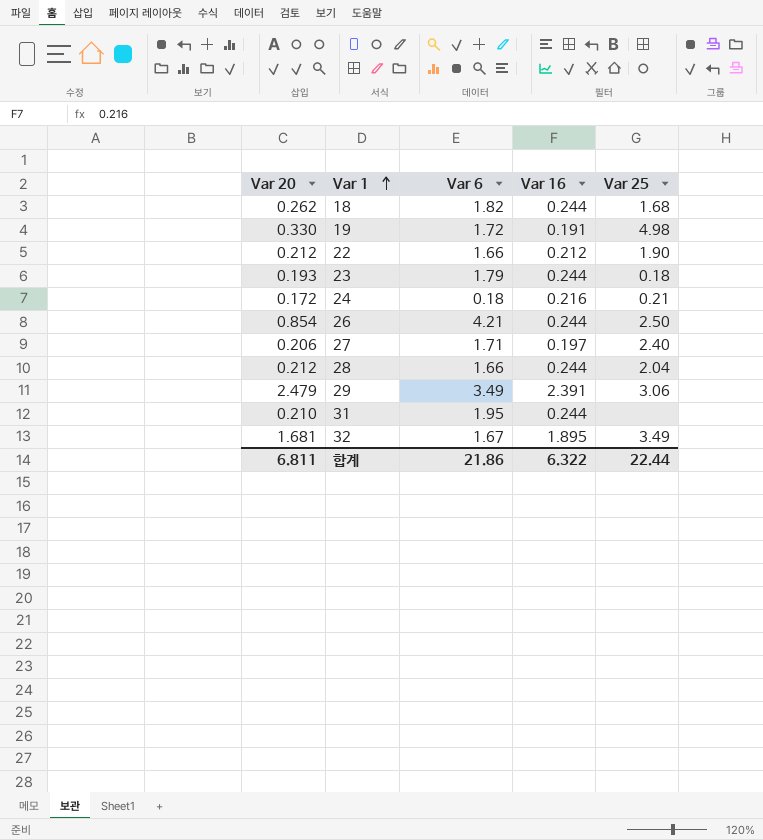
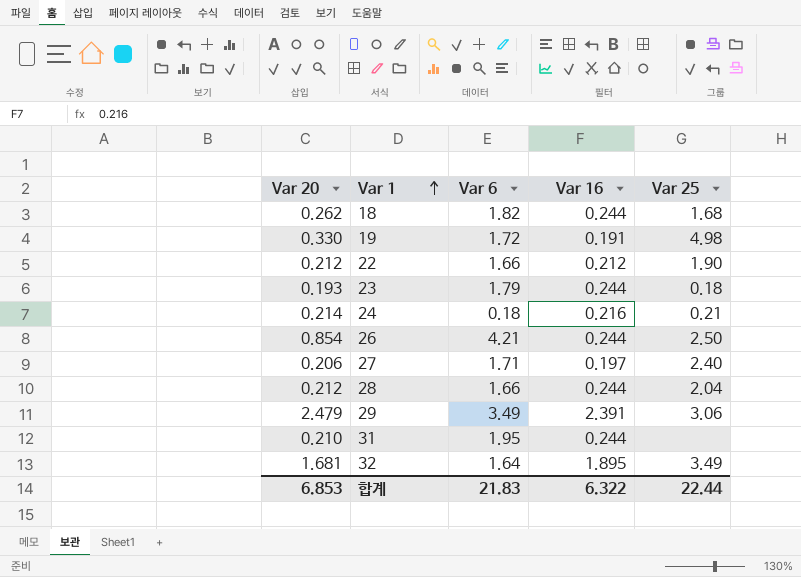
24 | Var 20: 0.172 -> 0.214
32 | Var 6: 1.67 -> 1.64
합계 | Var 20: 6.811 -> 6.853
합계 | Var 6: 21.86 -> 21.83

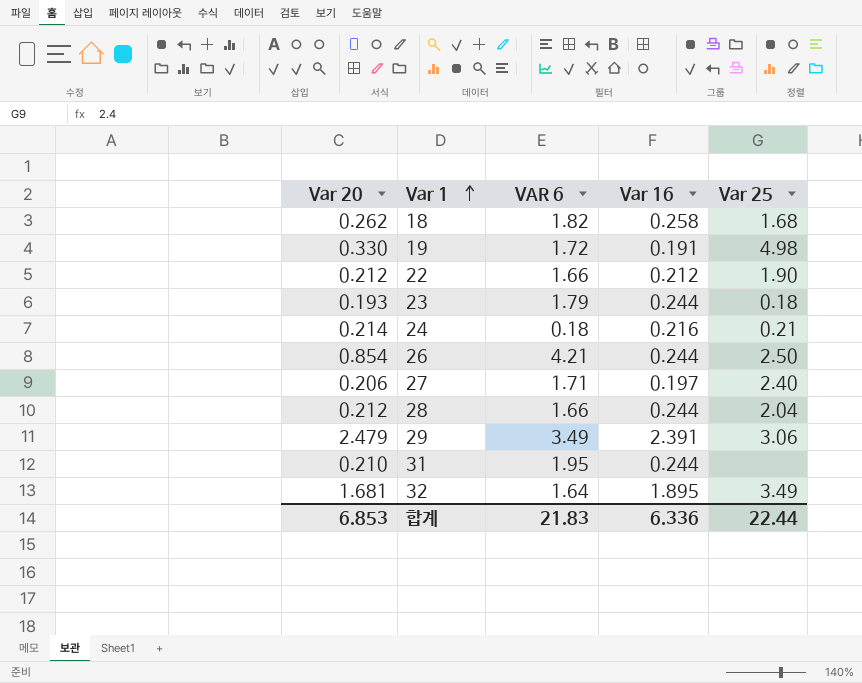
column name: Var 6 -> VAR 6
18 | Var 16: 0.244 -> 0.258
합계 | Var 16: 6.322 -> 6.336

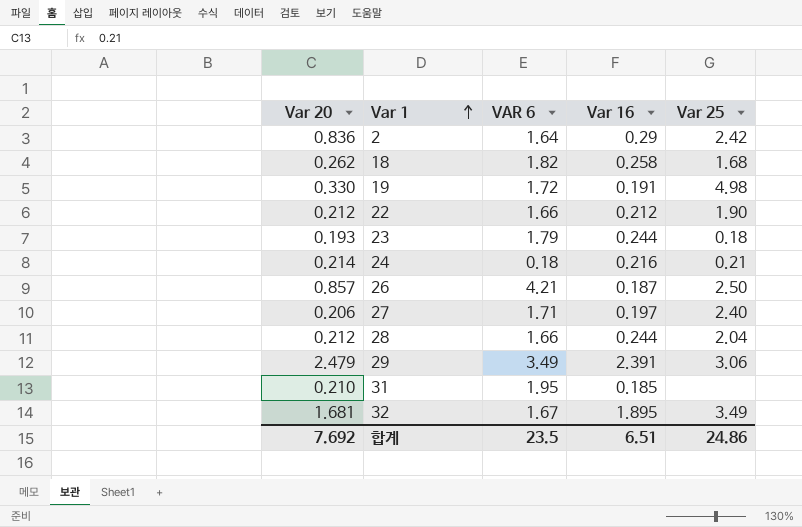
row 2: none -> 0.836 | 1.64 | 0.29 | 2.42
26 | Var 20: 0.854 -> 0.857
26 | Var 16: 0.244 -> 0.187
31 | Var 16: 0.244 -> 0.185
32 | VAR 6: 1.64 -> 1.67
합계 | Var 20: 6.853 -> 7.692
합계 | VAR 6: 21.83 -> 23.5
합계 | Var 16: 6.336 -> 6.51
합계 | Var 25: 22.44 -> 24.86

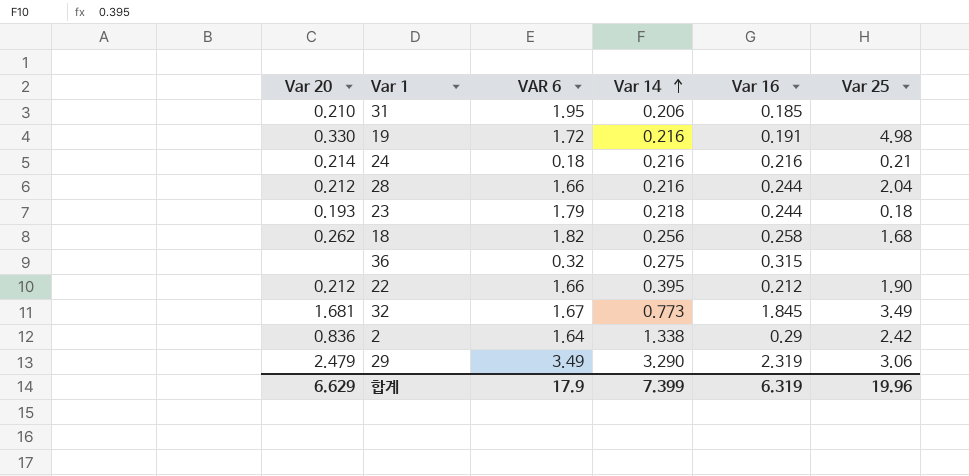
row order: Var 1 ascending -> Var 14 ascending
column Var 14 | position: none -> 4
row 26: 0.857 | 4.21 | 0.187 | 2.50 -> none
row 27: 0.206 | 1.71 | 0.197 | 2.40 -> none
row 36: none -> none | 0.32 | 0.275 | 0.315 | none
32 | Var 16: 1.895 -> 1.845
29 | Var 16: 2.391 -> 2.319
합계 | Var 20: 7.692 -> 6.629
합계 | VAR 6: 23.5 -> 17.9
합계 | Var 16: 6.51 -> 6.319
합계 | Var 25: 24.86 -> 19.96

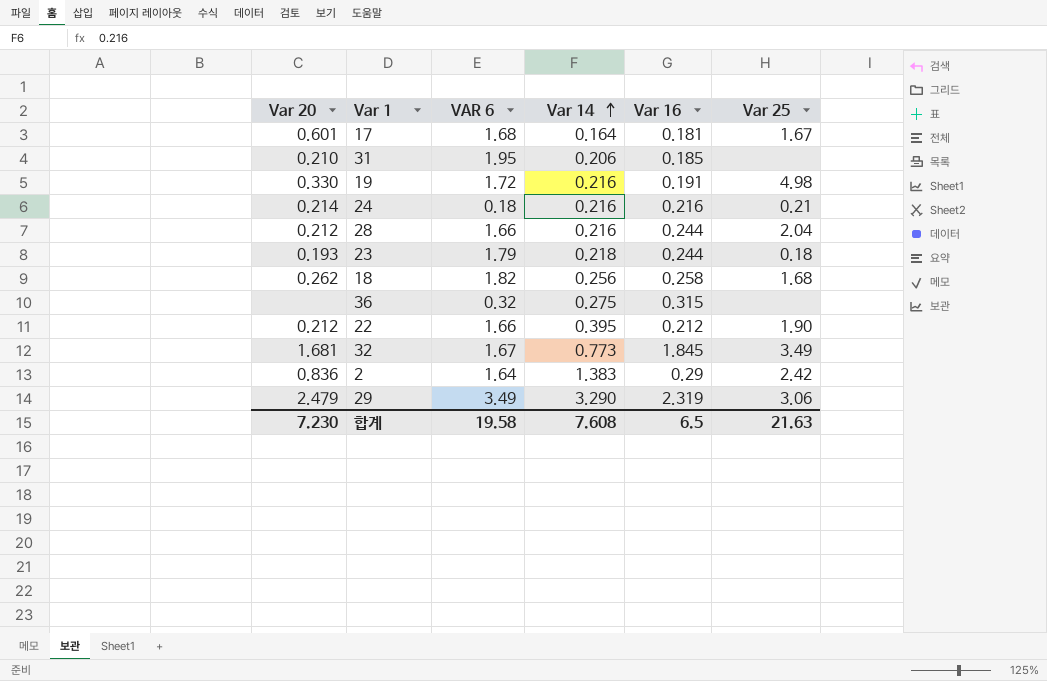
row 17: none -> 0.601 | 1.68 | 0.164 | 0.181 | 1.67
2 | Var 14: 1.338 -> 1.383
합계 | Var 20: 6.629 -> 7.230
합계 | VAR 6: 17.9 -> 19.58
합계 | Var 14: 7.399 -> 7.608
합계 | Var 16: 6.319 -> 6.5
합계 | Var 25: 19.96 -> 21.63

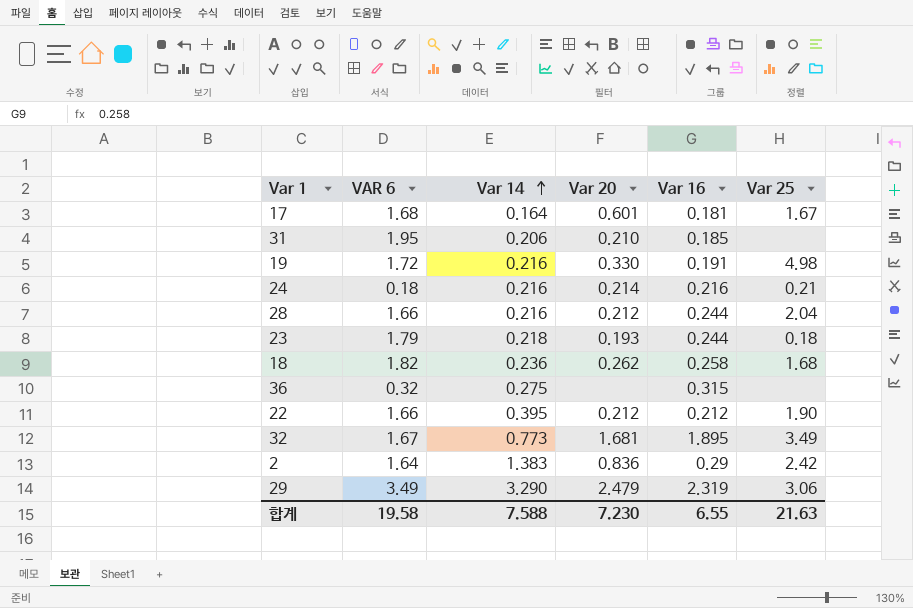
column Var 20 | position: 1 -> 4
18 | Var 14: 0.256 -> 0.236
32 | Var 16: 1.845 -> 1.895
합계 | Var 14: 7.608 -> 7.588
합계 | Var 16: 6.5 -> 6.55

